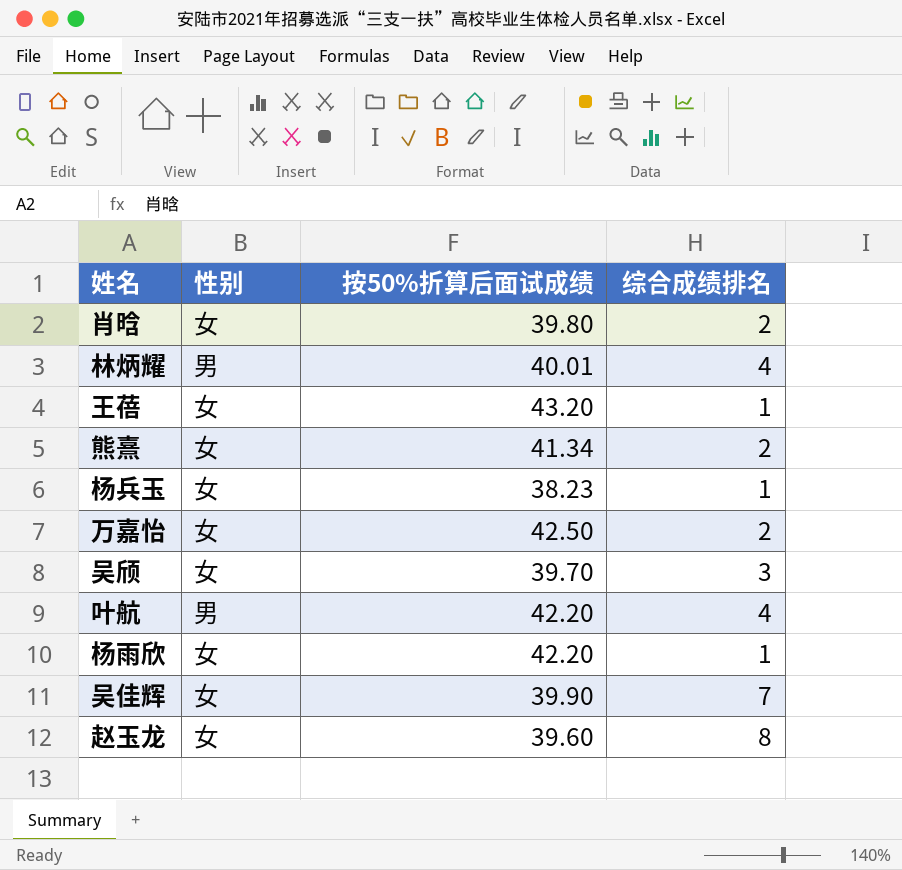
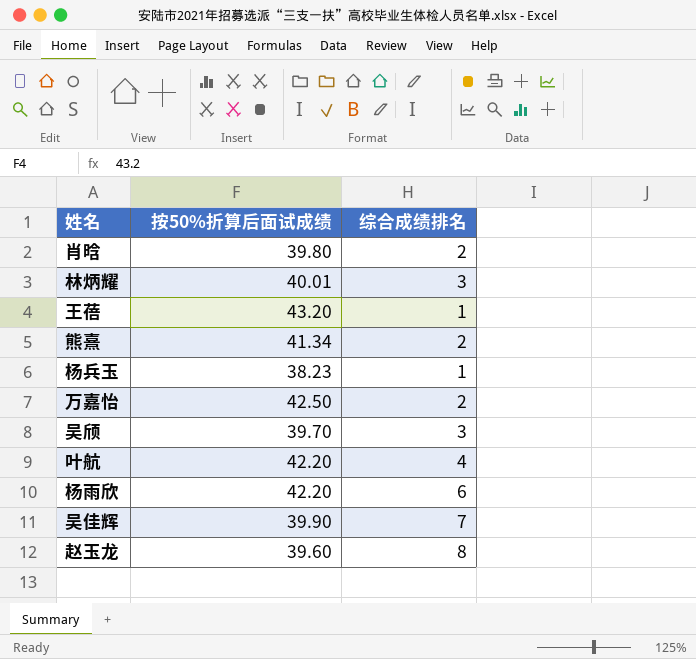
column 性别 | position: 2 -> none
林炳耀 | 综合成绩排名: 4 -> 3
杨雨欣 | 综合成绩排名: 1 -> 6

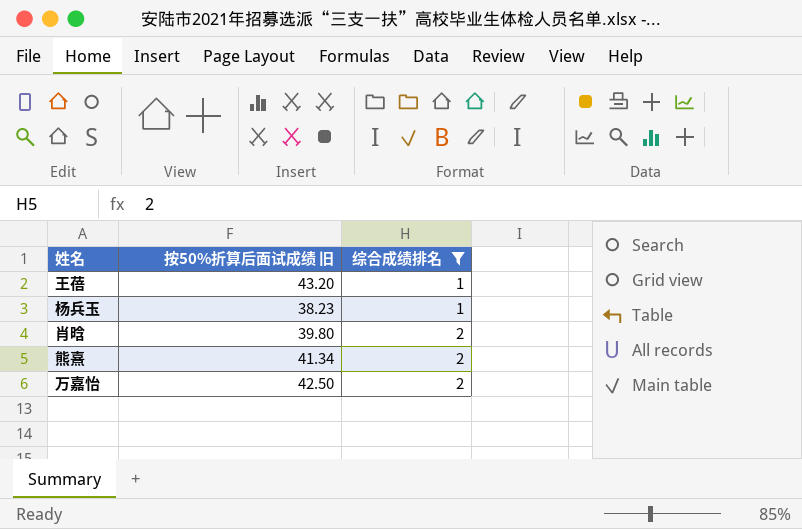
filter: none -> 综合成绩排名 <= 2
row order: none -> 综合成绩排名 ascending
column name: 按50%折算后面试成绩 -> 按50%折算后面试成绩 旧

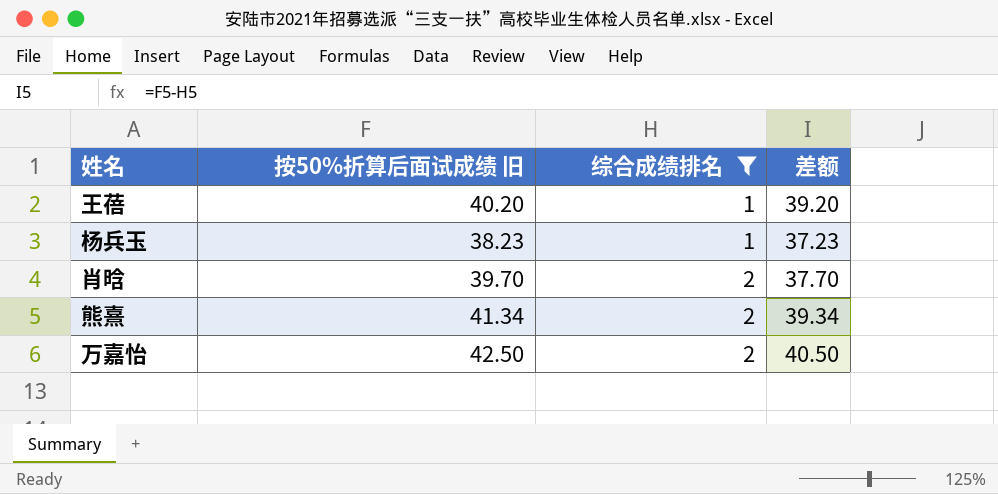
column 差额 | formula: none -> [按50%折算后面试成绩 旧] - [综合成绩排名]
王蓓 | 按50%折算后面试成绩 旧: 43.20 -> 40.20
肖晗 | 按50%折算后面试成绩 旧: 39.80 -> 39.70

